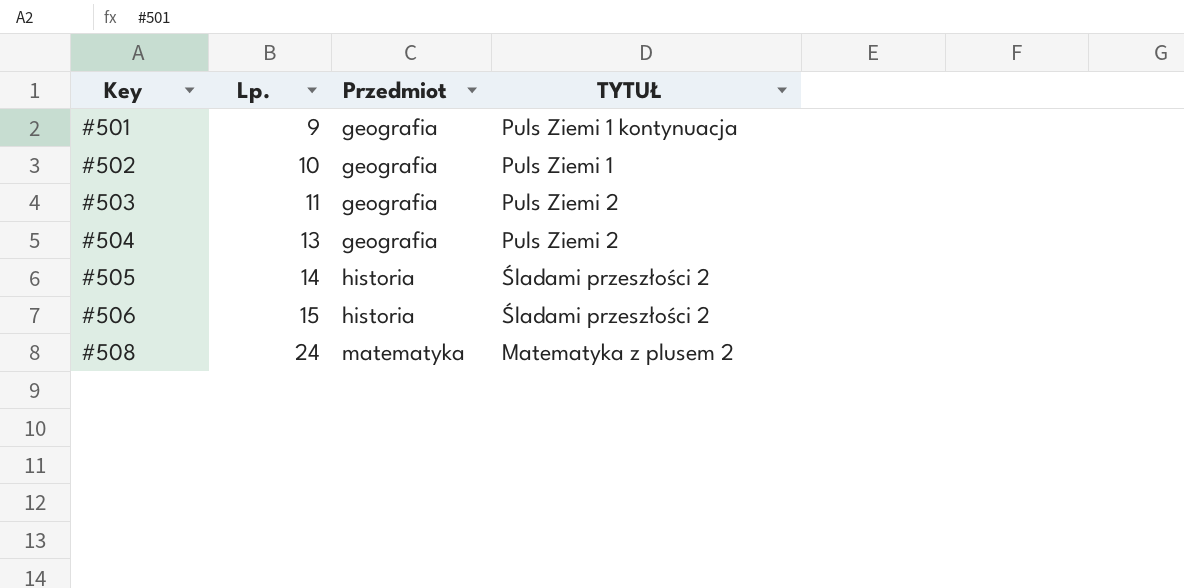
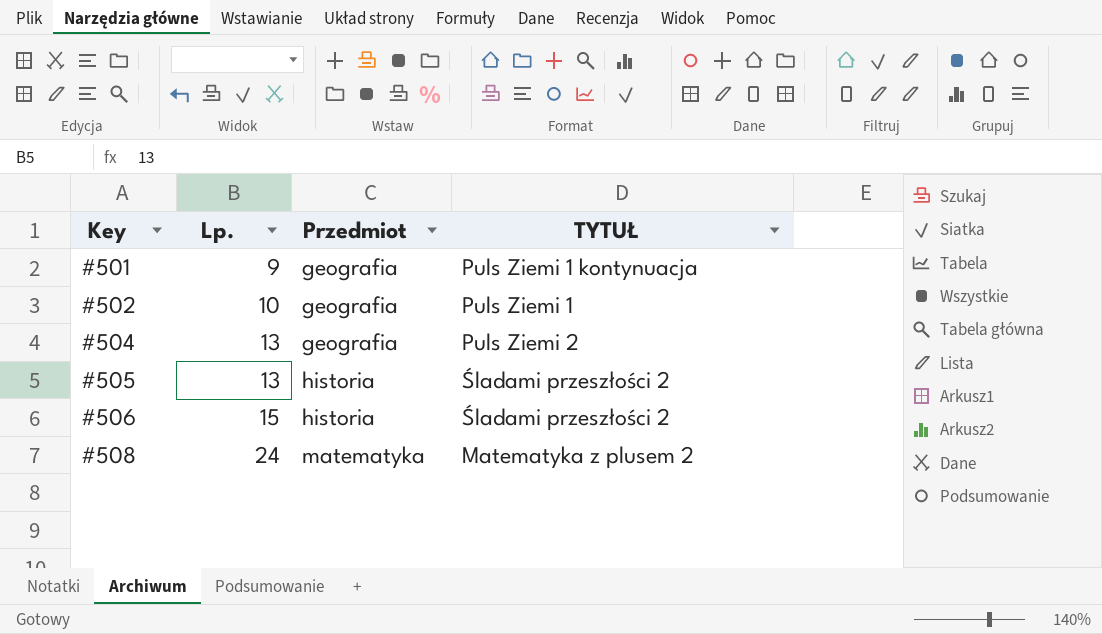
row #503: 11 | geografia | Puls Ziemi 2 -> none
#505 | Lp.: 14 -> 13

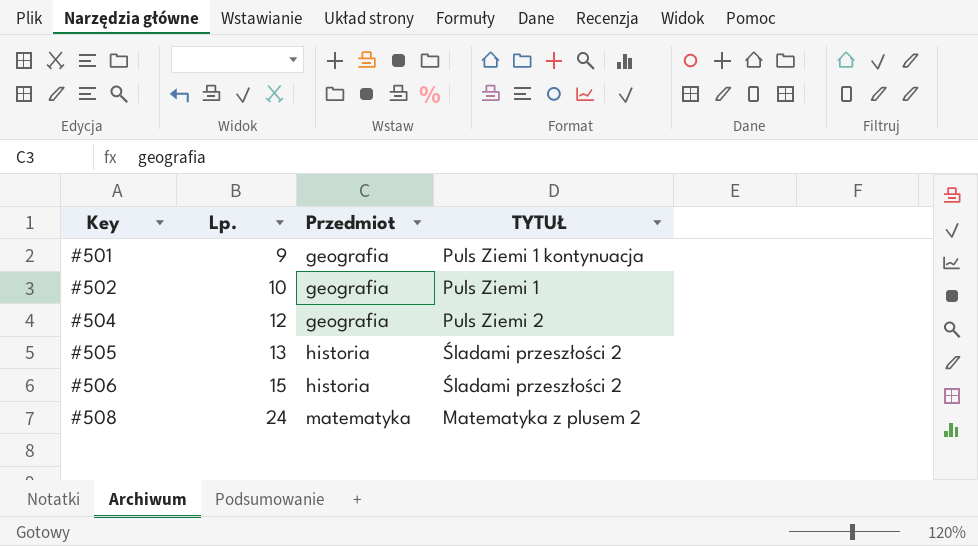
#504 | Lp.: 13 -> 12

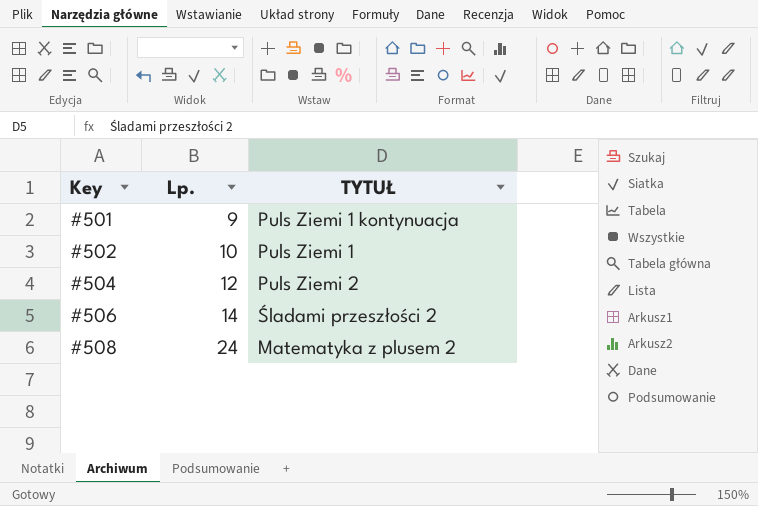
column Przedmiot | position: 3 -> none
row #505: 13 | historia | Śladami przeszłości 2 -> none
#506 | Lp.: 15 -> 14

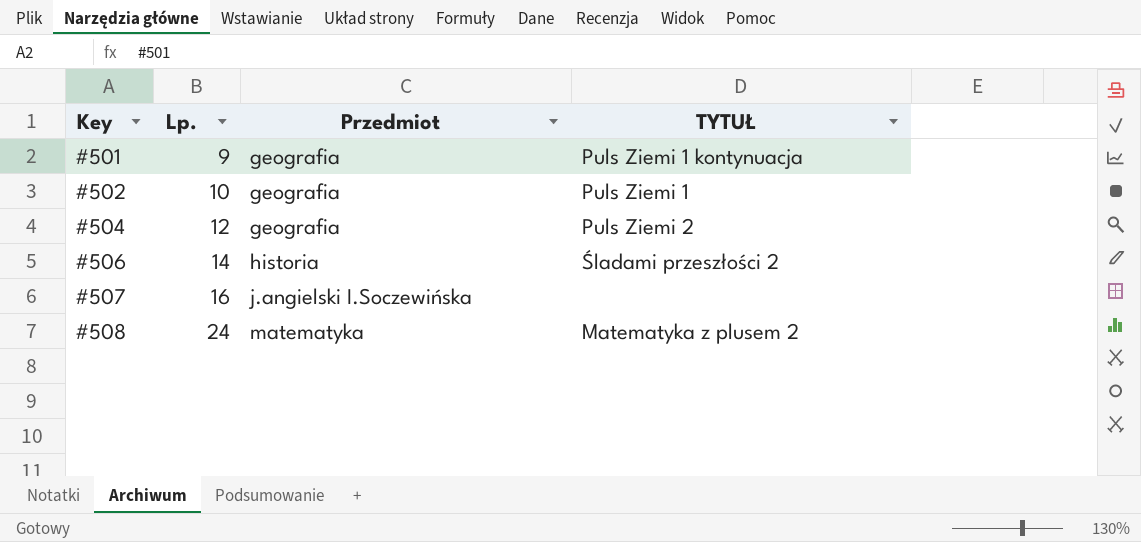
column Przedmiot | position: none -> 3
row #507: none -> 16 | j.angielski I.Soczewińska | none

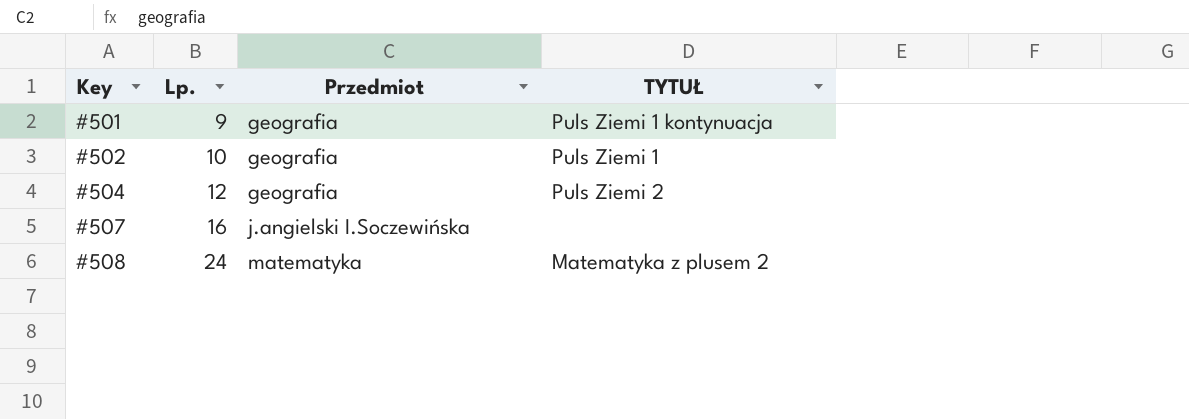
row #506: 14 | historia | Śladami przeszłości 2 -> none

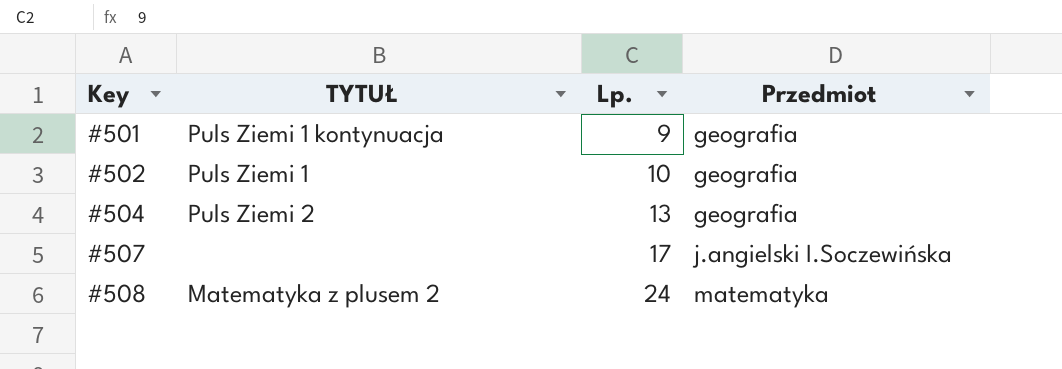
column TYTUŁ | position: 4 -> 2
#504 | Lp.: 12 -> 13
#507 | Lp.: 16 -> 17

